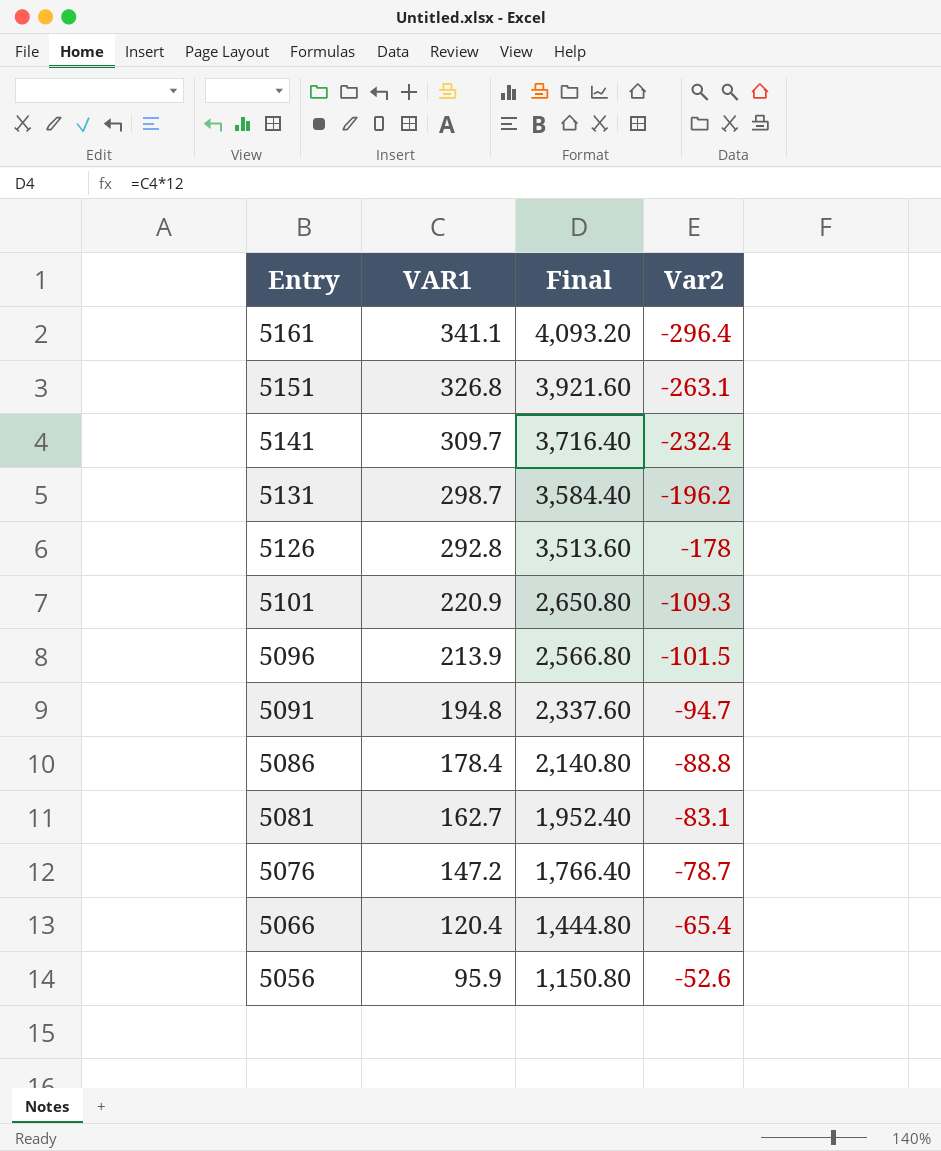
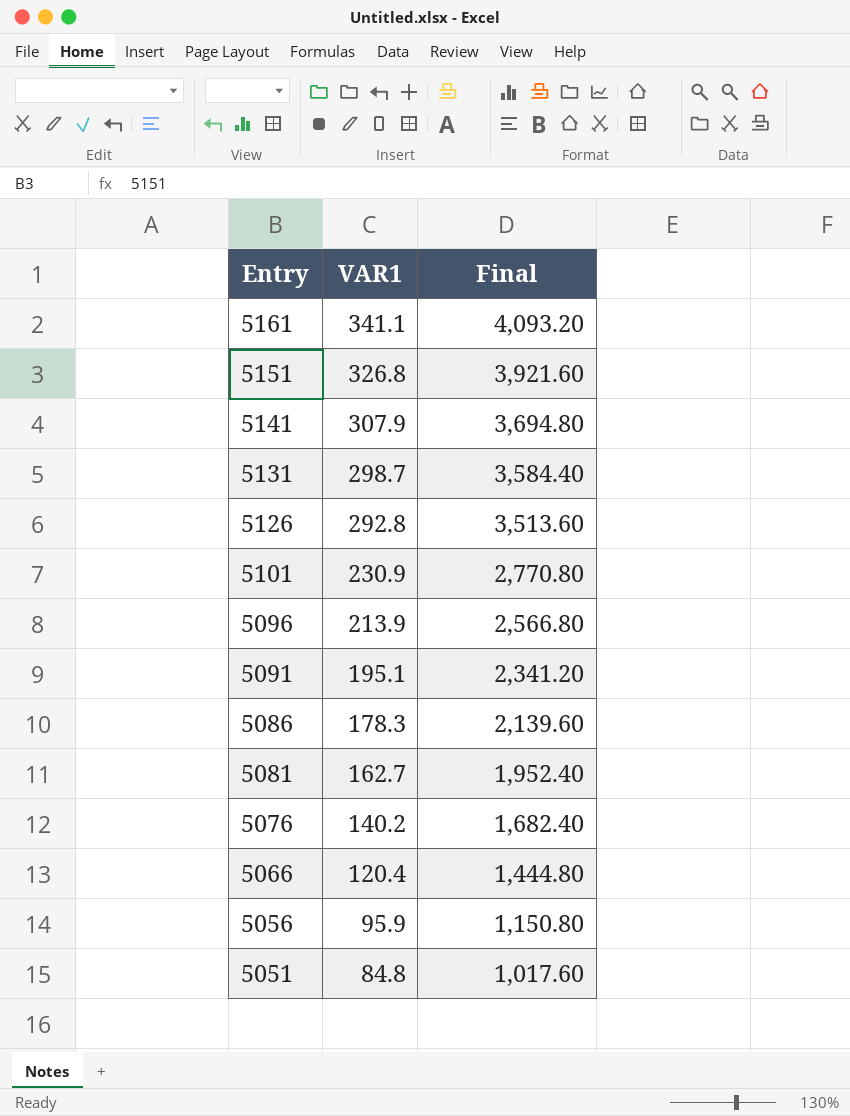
column Var2 | position: 4 -> none
5141 | VAR1: 309.7 -> 307.9
5141 | Final: 3,716.40 -> 3,694.80
5101 | VAR1: 220.9 -> 230.9
5101 | Final: 2,650.80 -> 2,770.80
5091 | VAR1: 194.8 -> 195.1
5091 | Final: 2,337.60 -> 2,341.20
5086 | VAR1: 178.4 -> 178.3
5086 | Final: 2,140.80 -> 2,139.60
5076 | VAR1: 147.2 -> 140.2
5076 | Final: 1,766.40 -> 1,682.40
row 5051: none -> 84.8 | 1,017.60

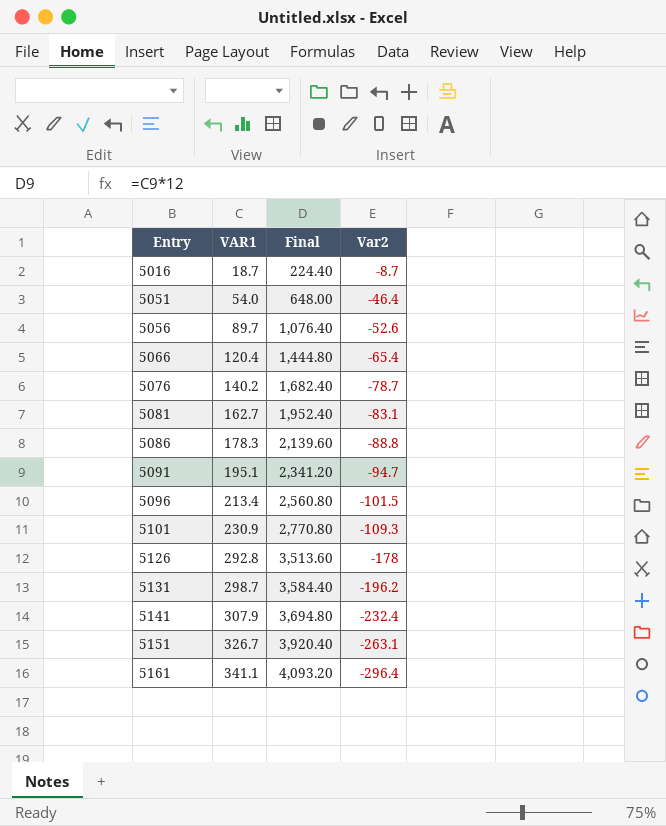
row order: Entry descending -> Entry ascending
column Var2 | position: none -> 4
row 5016: none -> 18.7 | 224.40 | -8.7
5051 | VAR1: 84.8 -> 54.0
5051 | Final: 1,017.60 -> 648.00
5056 | VAR1: 95.9 -> 89.7
5056 | Final: 1,150.80 -> 1,076.40
5096 | VAR1: 213.9 -> 213.4
5096 | Final: 2,566.80 -> 2,560.80
5151 | VAR1: 326.8 -> 326.7
5151 | Final: 3,921.60 -> 3,920.40

